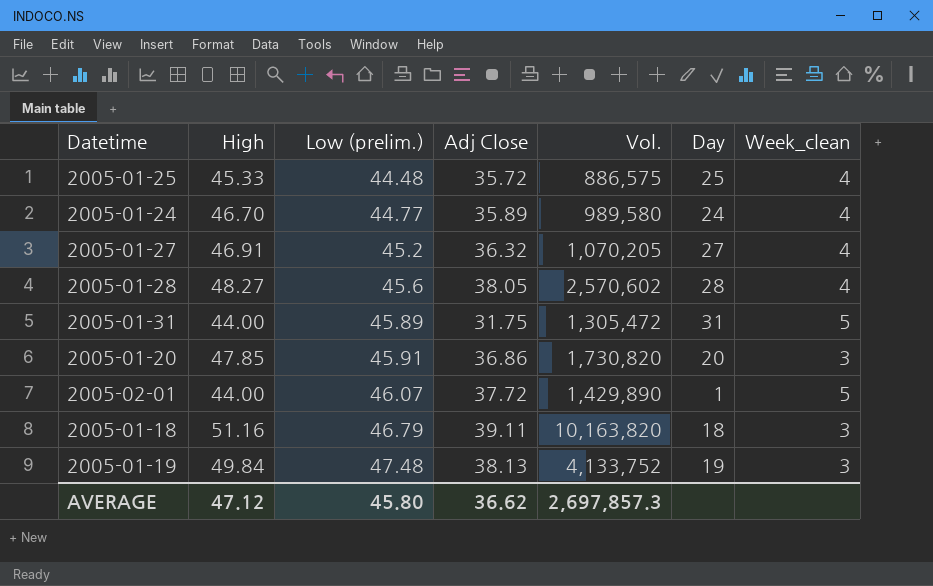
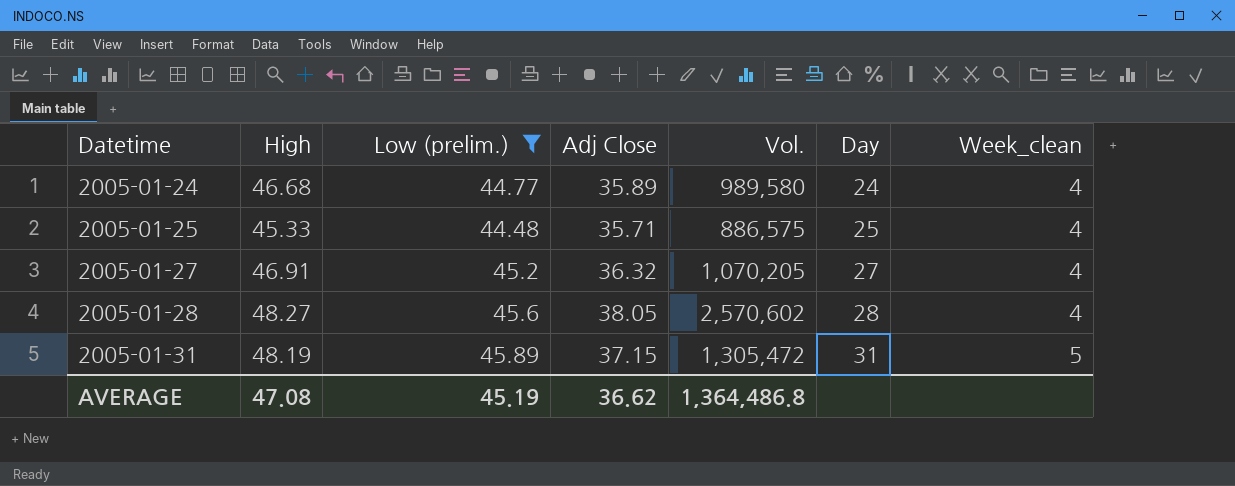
filter: none -> Low (prelim.) <= 45.89
row order: Low (prelim.) ascending -> Datetime ascending
2005-01-24 | High: 46.70 -> 46.68
2005-01-25 | Adj Close: 35.72 -> 35.71
2005-01-31 | High: 44.00 -> 48.19
2005-01-31 | Adj Close: 31.75 -> 37.15
AVERAGE | High: 47.12 -> 47.08
AVERAGE | Low (prelim.): 45.80 -> 45.19
AVERAGE | Vol.: 2,697,857.3 -> 1,364,486.8

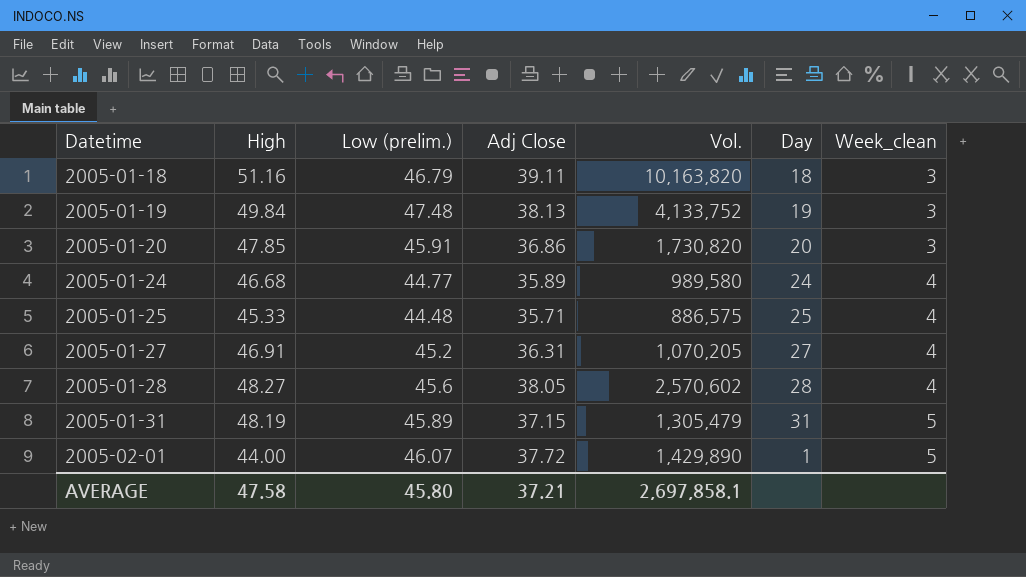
filter: Low (prelim.) <= 45.89 -> none
2005-01-27 | Adj Close: 36.32 -> 36.31
2005-01-31 | Vol.: 1,305,472 -> 1,305,479
AVERAGE | High: 47.08 -> 47.58
AVERAGE | Low (prelim.): 45.19 -> 45.80
AVERAGE | Adj Close: 36.62 -> 37.21
AVERAGE | Vol.: 1,364,486.8 -> 2,697,858.1

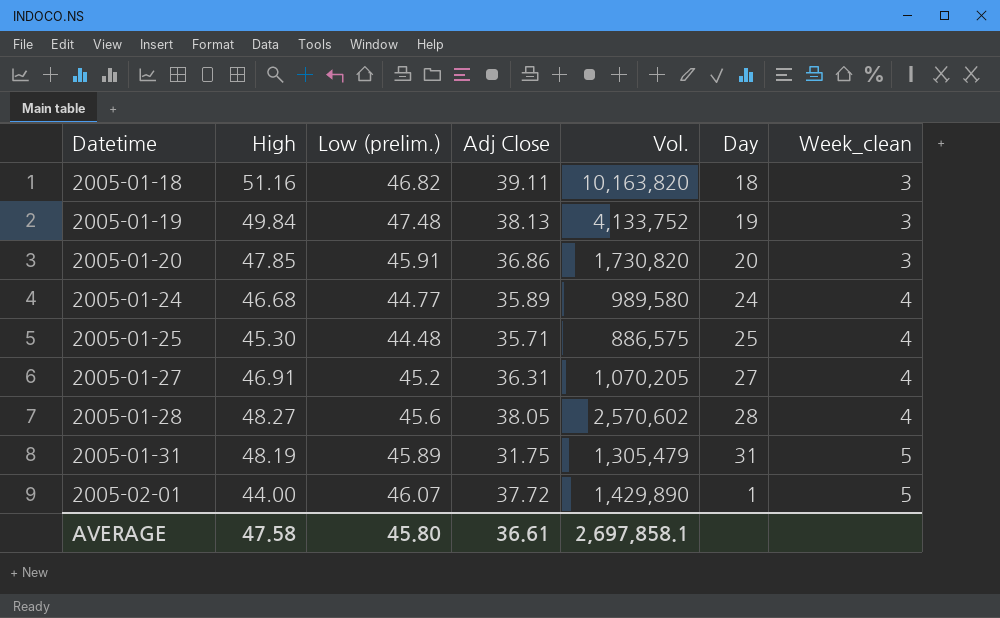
2005-01-18 | Low (prelim.): 46.79 -> 46.82
2005-01-25 | High: 45.33 -> 45.30
2005-01-31 | Adj Close: 37.15 -> 31.75
AVERAGE | Adj Close: 37.21 -> 36.61

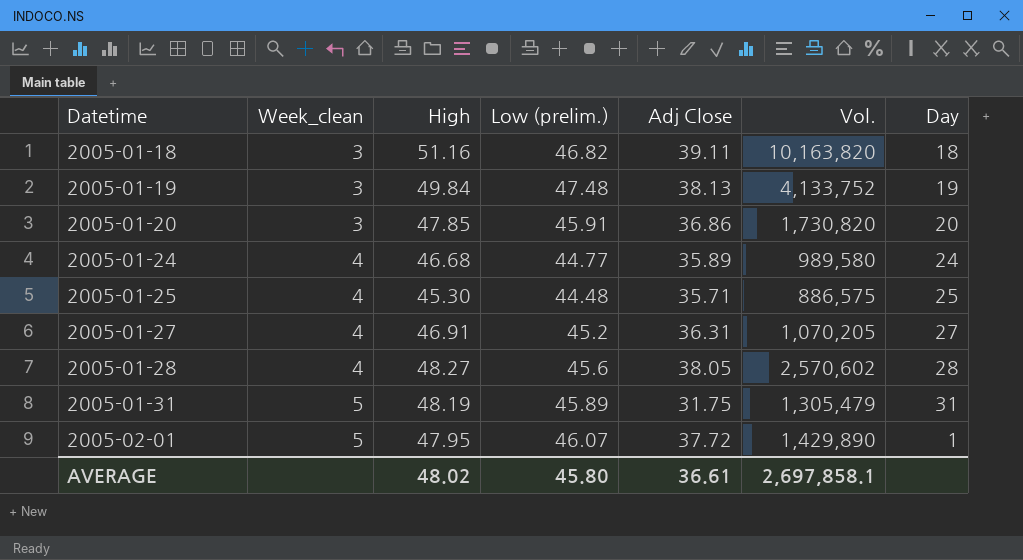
column Week_clean | position: 7 -> 2
2005-02-01 | High: 44.00 -> 47.95
AVERAGE | High: 47.58 -> 48.02

